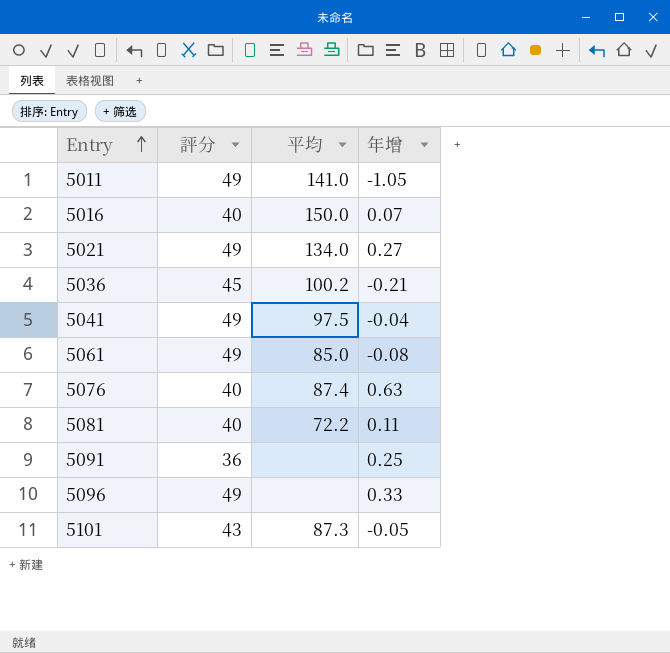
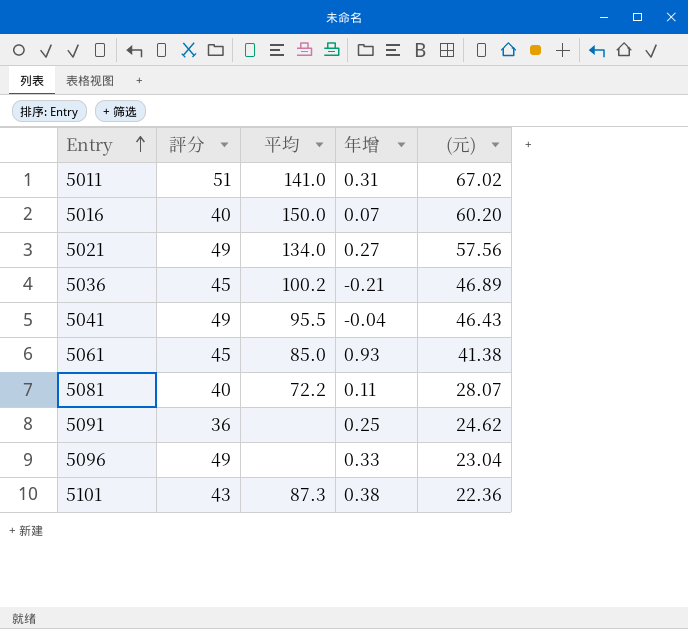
column (元) | position: none -> 5
row 5076: 40 | 87.4 | 0.63 -> none
5011 | 評分: 49 -> 51
5011 | 年增: -1.05 -> 0.31
5041 | 平均: 97.5 -> 95.5
5061 | 評分: 49 -> 45
5061 | 年增: -0.08 -> 0.93
5101 | 年增: -0.05 -> 0.38

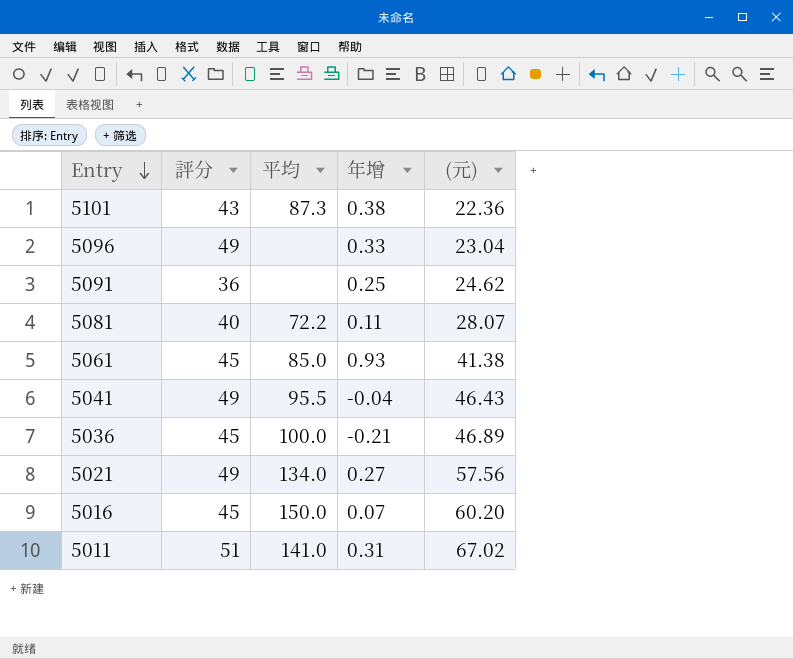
row order: Entry ascending -> Entry descending
5036 | 平均: 100.2 -> 100.0
5016 | 評分: 40 -> 45

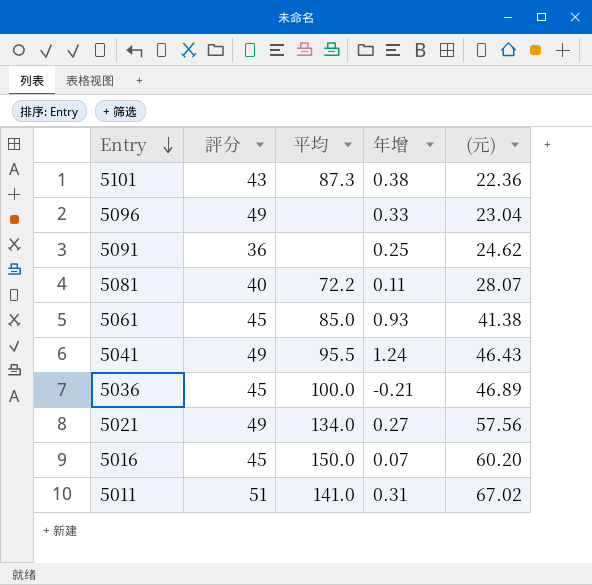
5041 | 年增: -0.04 -> 1.24

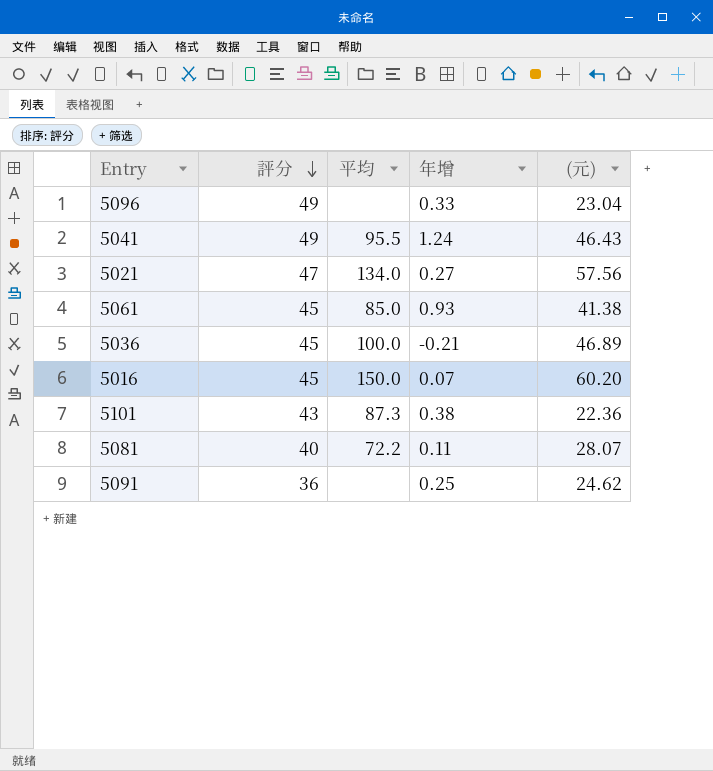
row order: Entry descending -> 評分 descending
row 5011: 51 | 141.0 | 0.31 | 67.02 -> none
5021 | 評分: 49 -> 47

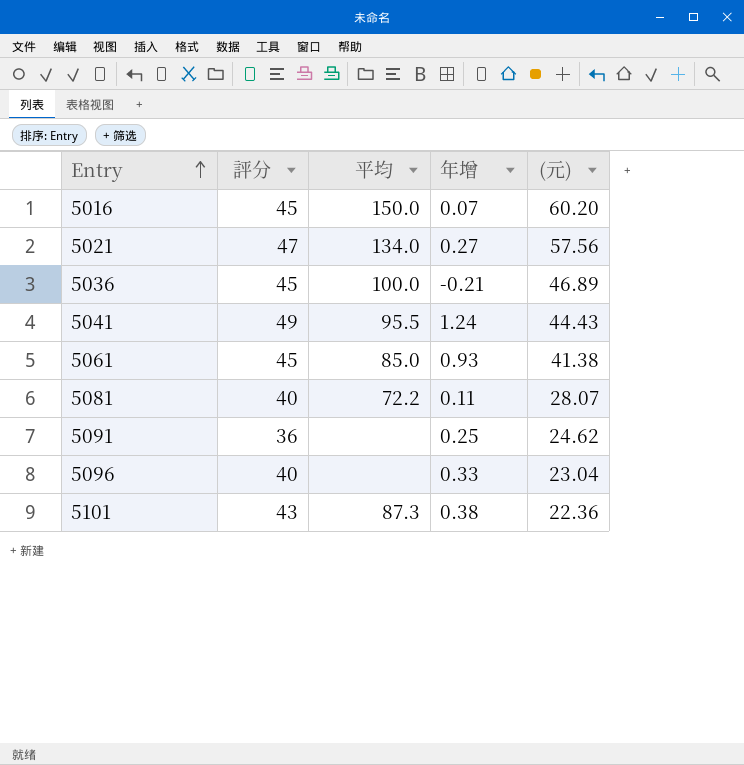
row order: 評分 descending -> Entry ascending
5041 | (元): 46.43 -> 44.43
5096 | 評分: 49 -> 40

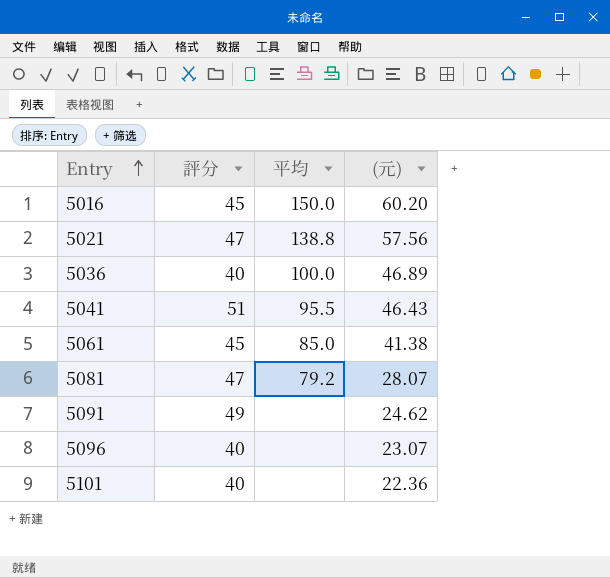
column 年增 | position: 4 -> none
5021 | 平均: 134.0 -> 138.8
5036 | 評分: 45 -> 40
5041 | 評分: 49 -> 51
5041 | (元): 44.43 -> 46.43
5081 | 評分: 40 -> 47
5081 | 平均: 72.2 -> 79.2
5091 | 評分: 36 -> 49
5096 | (元): 23.04 -> 23.07
5101 | 評分: 43 -> 40
5101 | 平均: 87.3 -> none

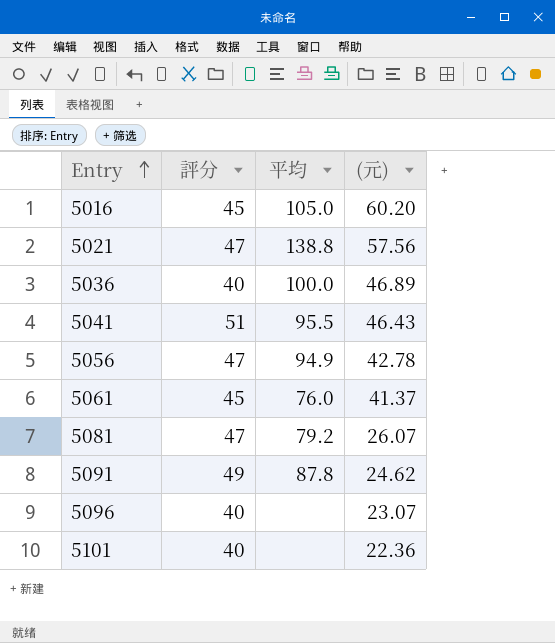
5016 | 平均: 150.0 -> 105.0
row 5056: none -> 47 | 94.9 | 42.78
5061 | 平均: 85.0 -> 76.0
5061 | (元): 41.38 -> 41.37
5081 | (元): 28.07 -> 26.07
5091 | 平均: none -> 87.8

